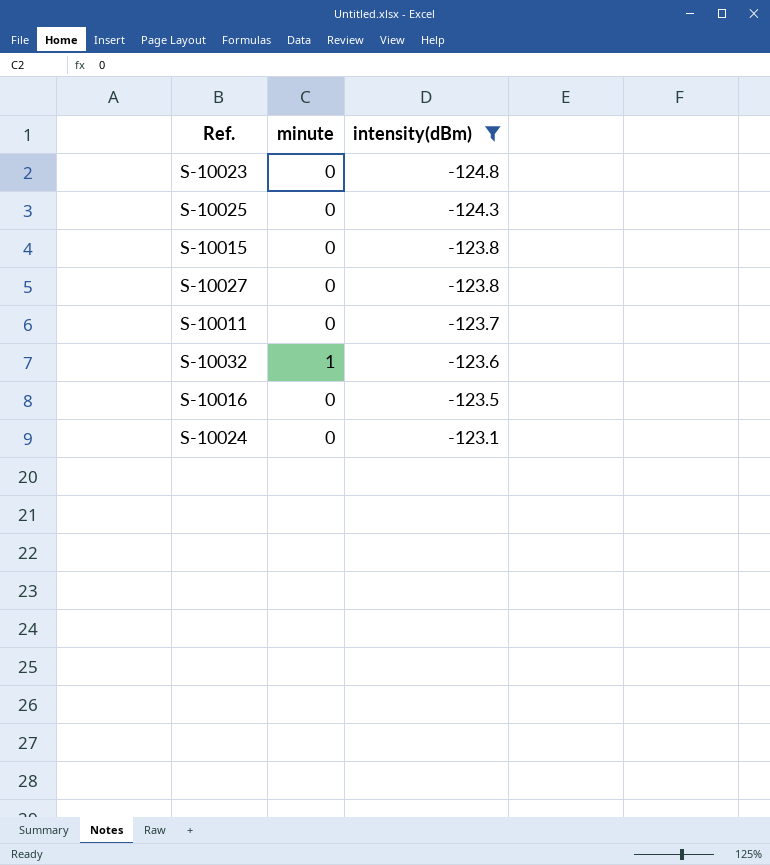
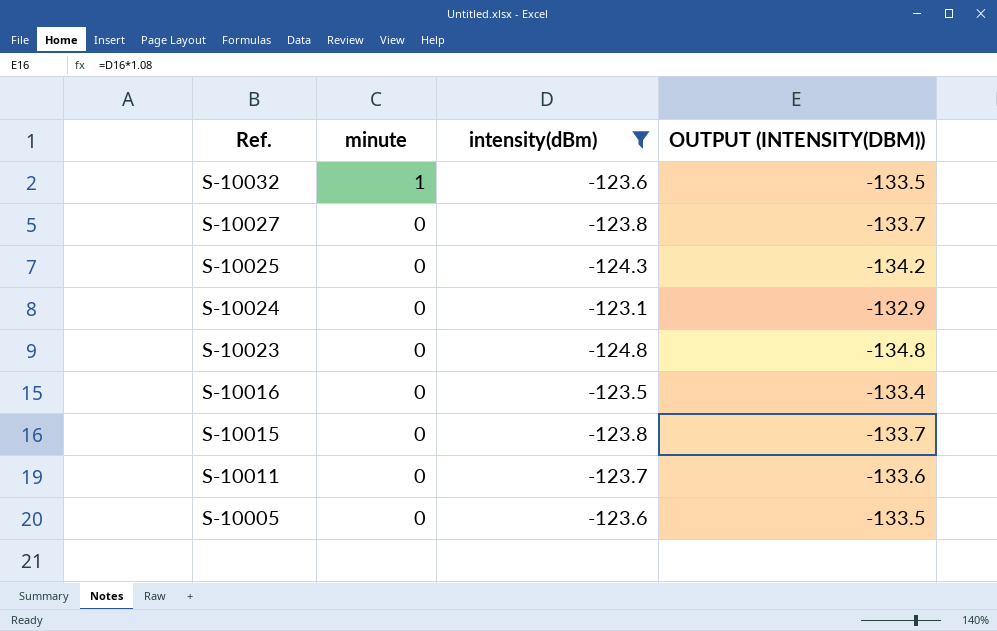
row order: intensity(dBm) ascending -> Ref. descending
column OUTPUT (INTENSITY(DBM)) | formula: none -> [intensity(dBm)] * 1.08
row S-10005: none -> 0 | -123.6 | -133.5

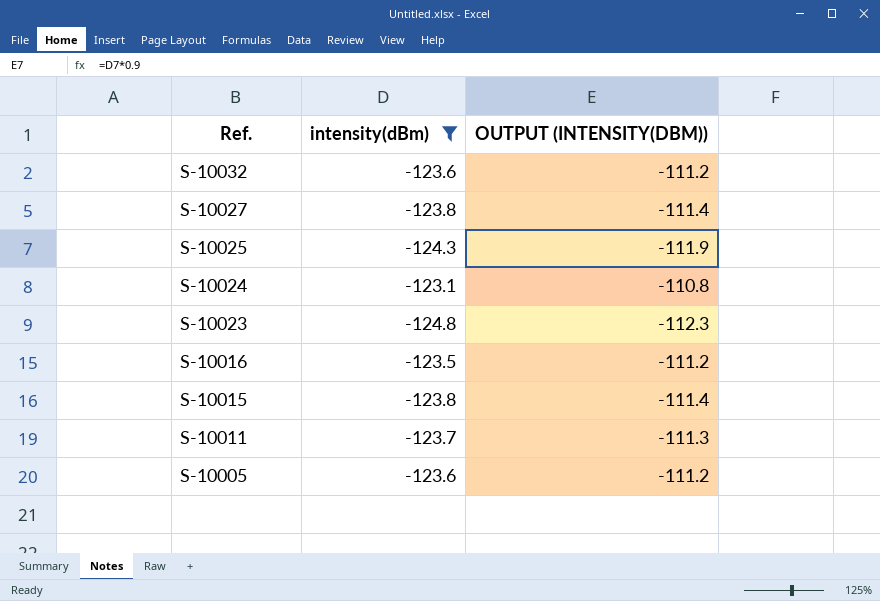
column minute | position: 2 -> none
column OUTPUT (INTENSITY(DBM)) | formula: [intensity(dBm)] * 1.08 -> [intensity(dBm)] * 0.9

